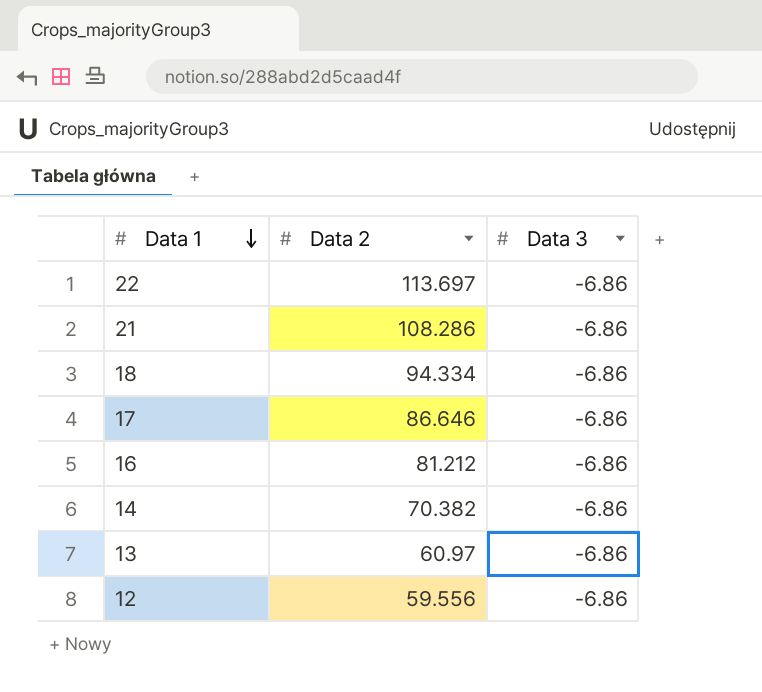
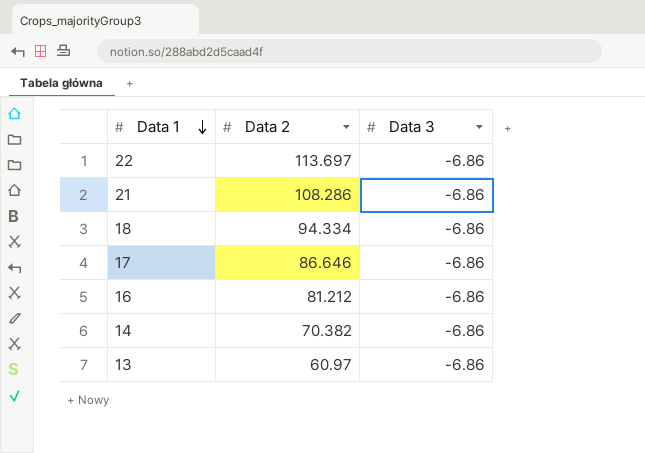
row 12: 59.556 | -6.86 -> none

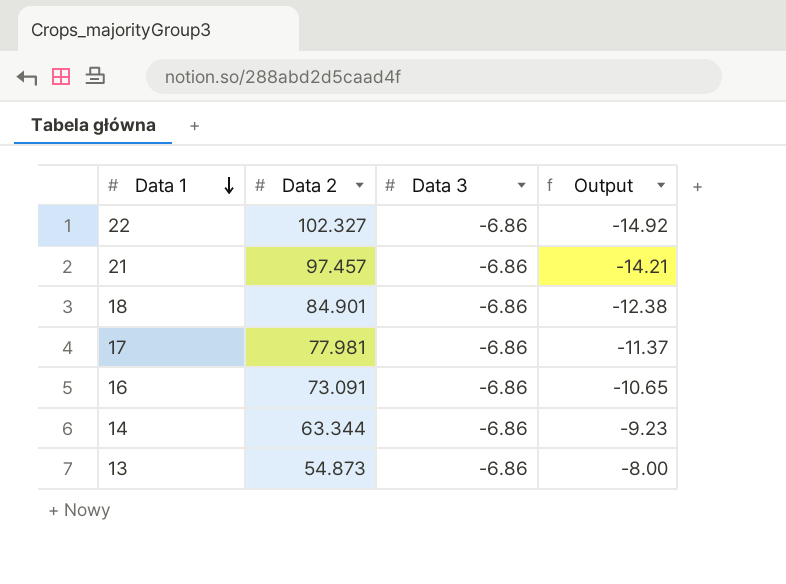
column Output | formula: none -> [Data 2] / [Data 3]
22 | Data 2: 113.697 -> 102.327
21 | Data 2: 108.286 -> 97.457
18 | Data 2: 94.334 -> 84.901
17 | Data 2: 86.646 -> 77.981
16 | Data 2: 81.212 -> 73.091
14 | Data 2: 70.382 -> 63.344
13 | Data 2: 60.97 -> 54.873

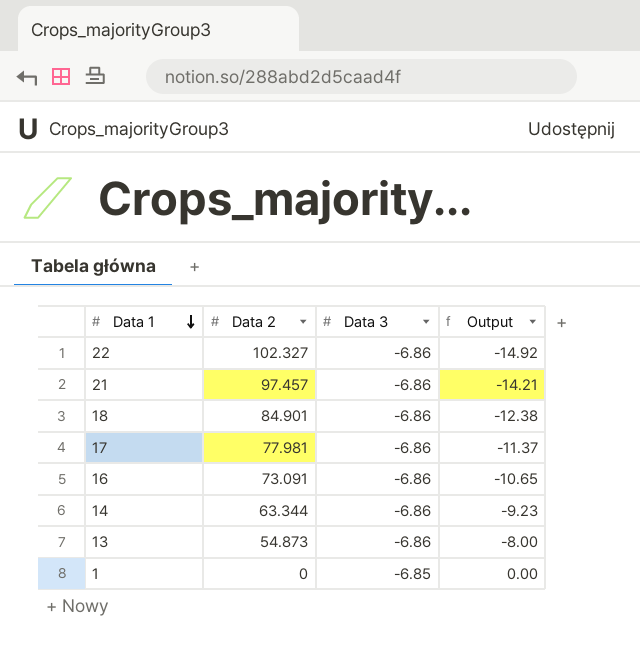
row 1: none -> 0 | -6.85 | 0.00

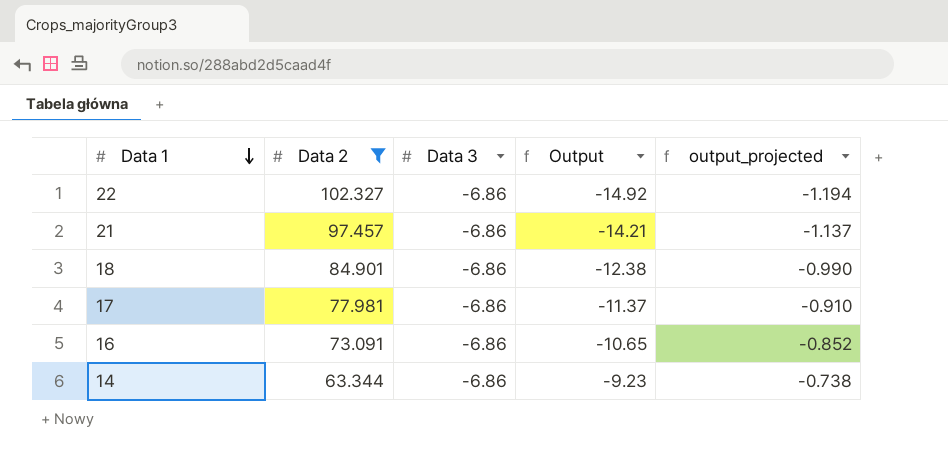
filter: none -> Data 2 >= 63.344
column output_projected | formula: none -> [Output] * 0.08

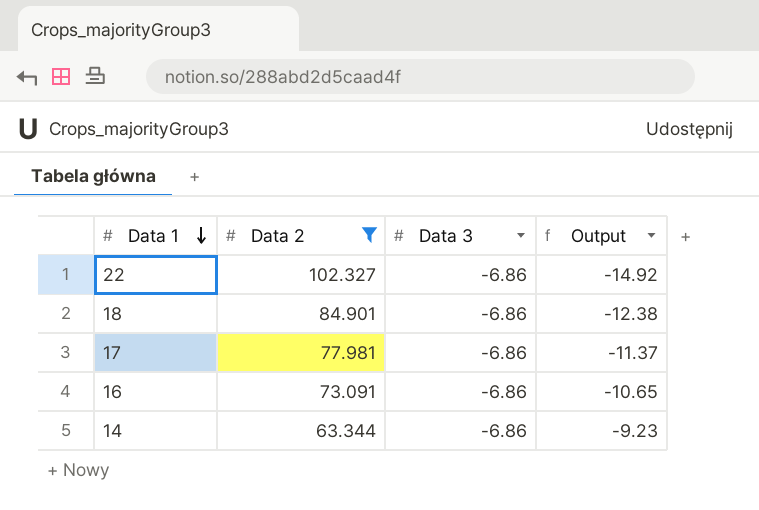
column output_projected | formula: [Output] * 0.08 -> none
row 21: 97.457 | -6.86 | -14.21 | -1.137 -> none

